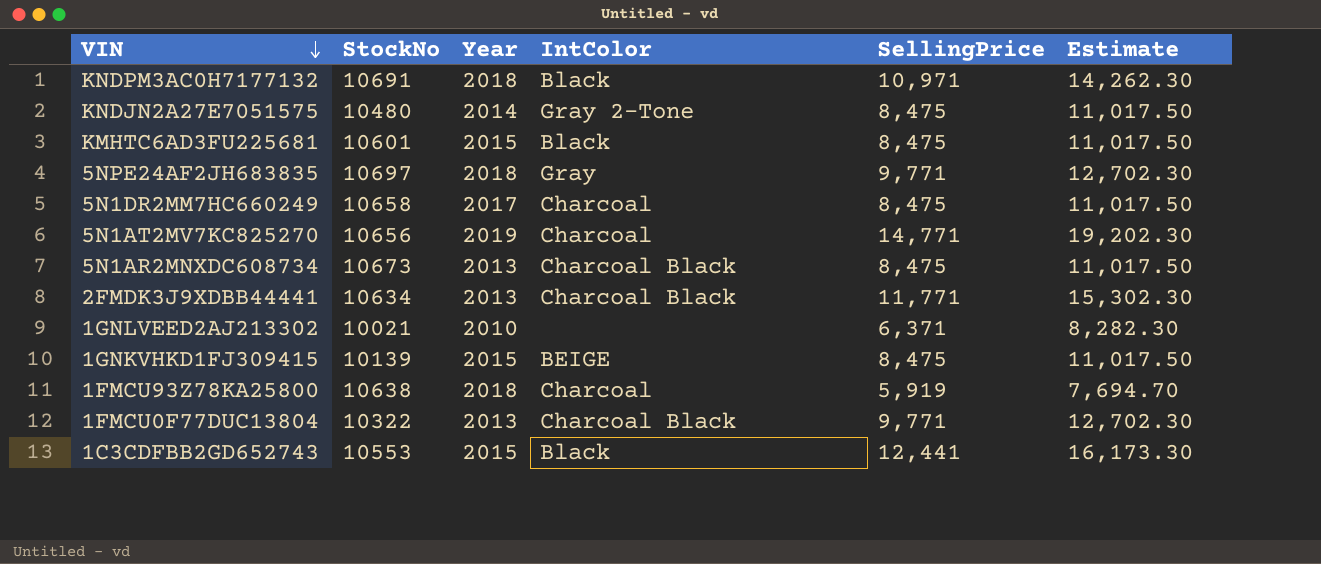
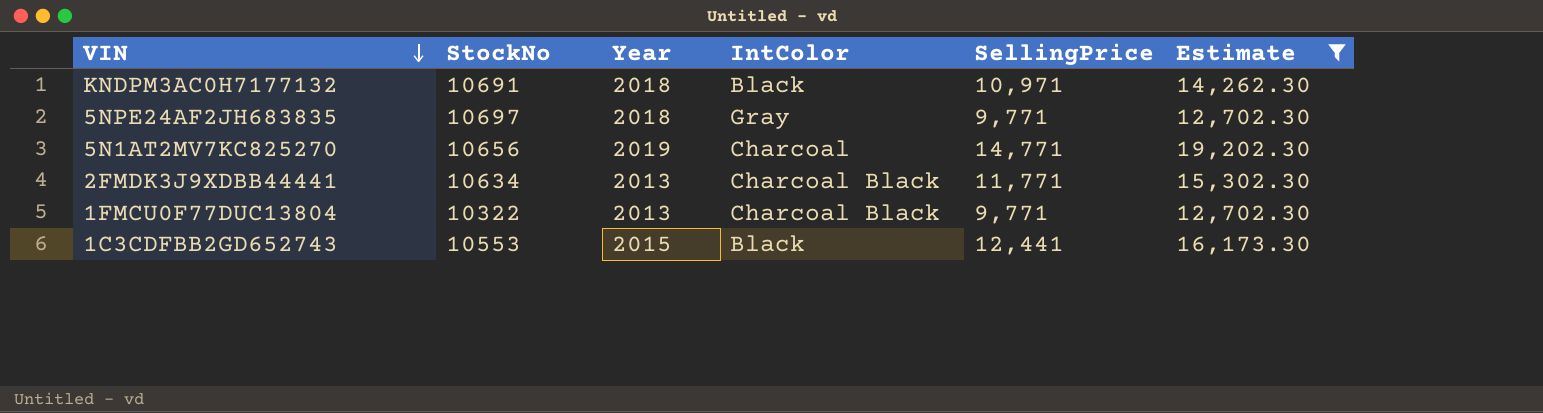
filter: none -> Estimate >= 12,702.30

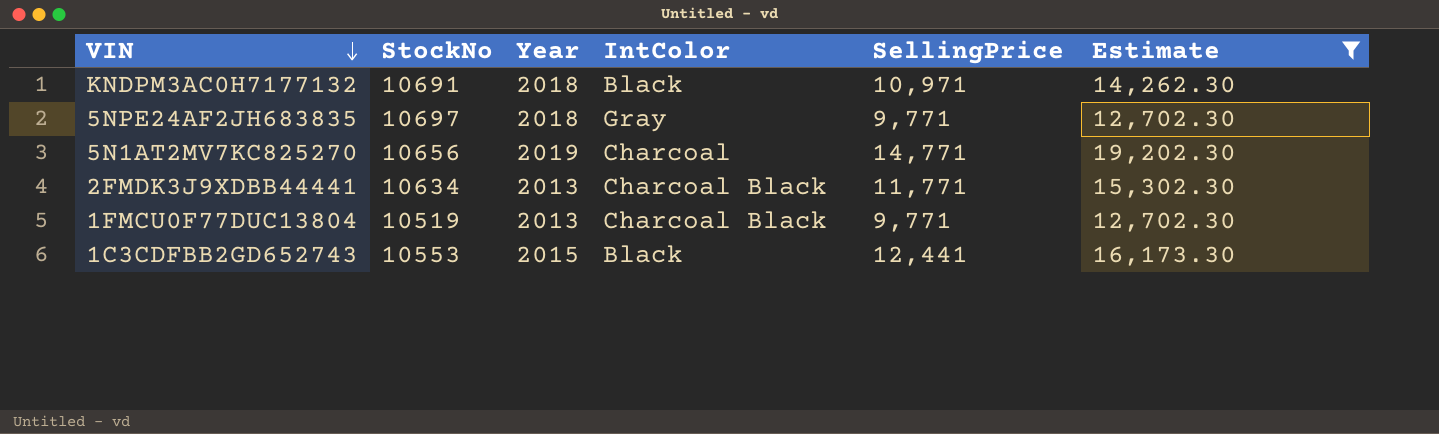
1FMCU0F77DUC13804 | StockNo: 10322 -> 10519

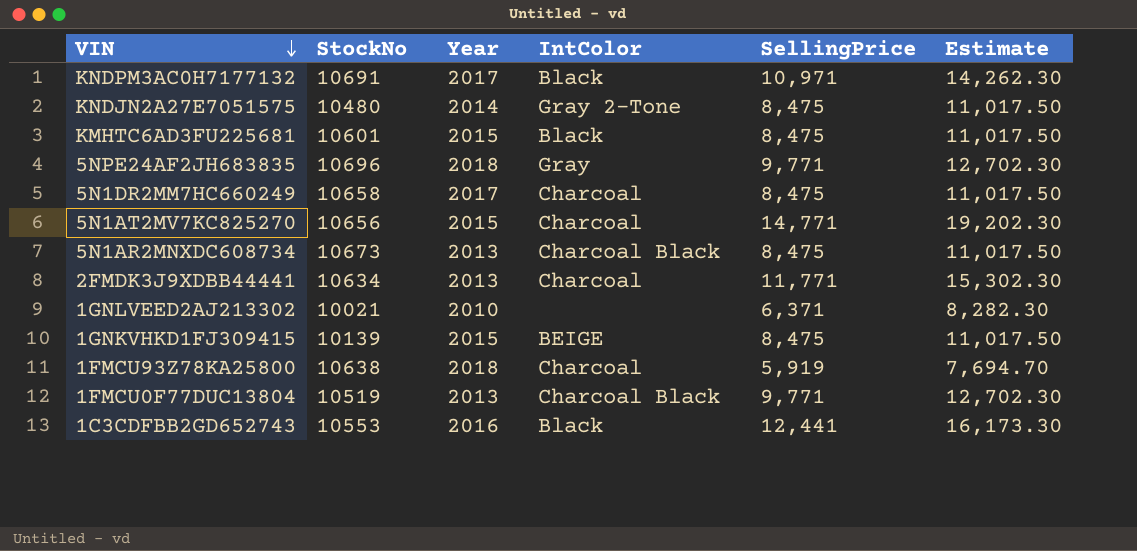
filter: Estimate >= 12,702.30 -> none
KNDPM3AC0H7177132 | Year: 2018 -> 2017
5NPE24AF2JH683835 | StockNo: 10697 -> 10696
5N1AT2MV7KC825270 | Year: 2019 -> 2015
2FMDK3J9XDBB44441 | IntColor: Charcoal Black -> Charcoal
1C3CDFBB2GD652743 | Year: 2015 -> 2016

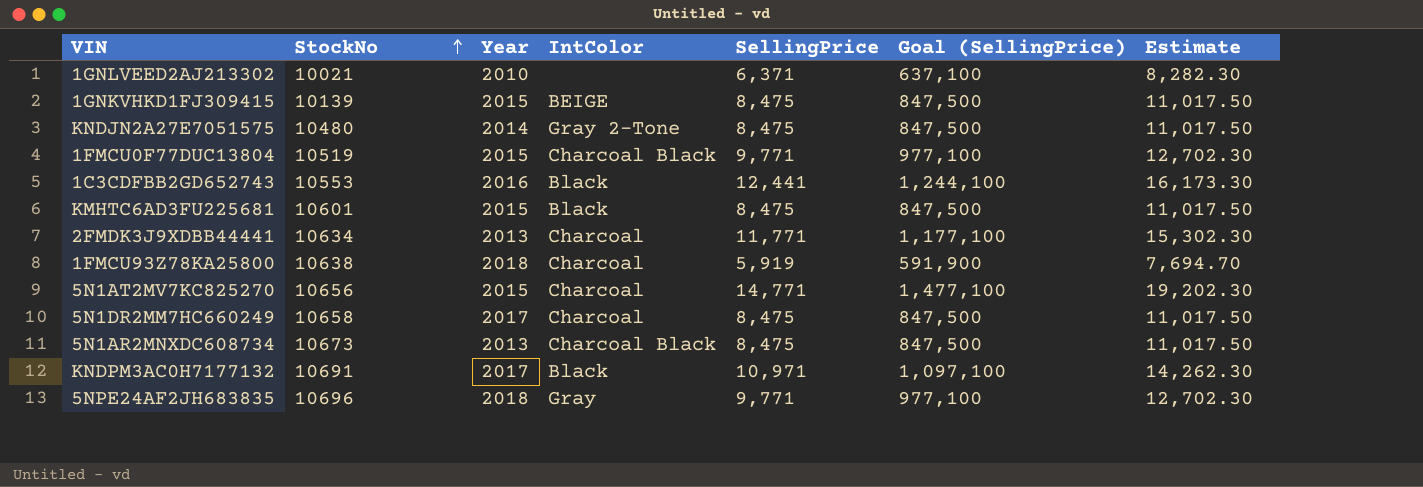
row order: VIN descending -> StockNo ascending
column Goal (SellingPrice) | formula: none -> [SellingPrice] * 100
1FMCU0F77DUC13804 | Year: 2013 -> 2015

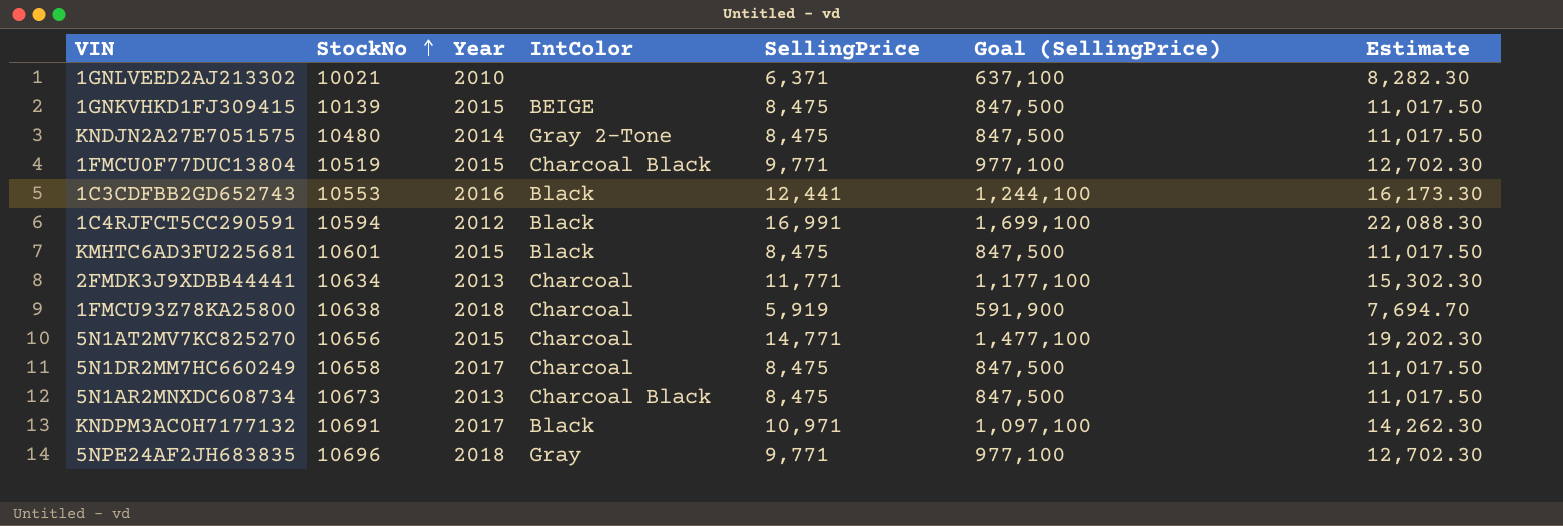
row 1C4RJFCT5CC290591: none -> 10594 | 2012 | Black | 16,991 | 1,699,100 | 22,088.30

